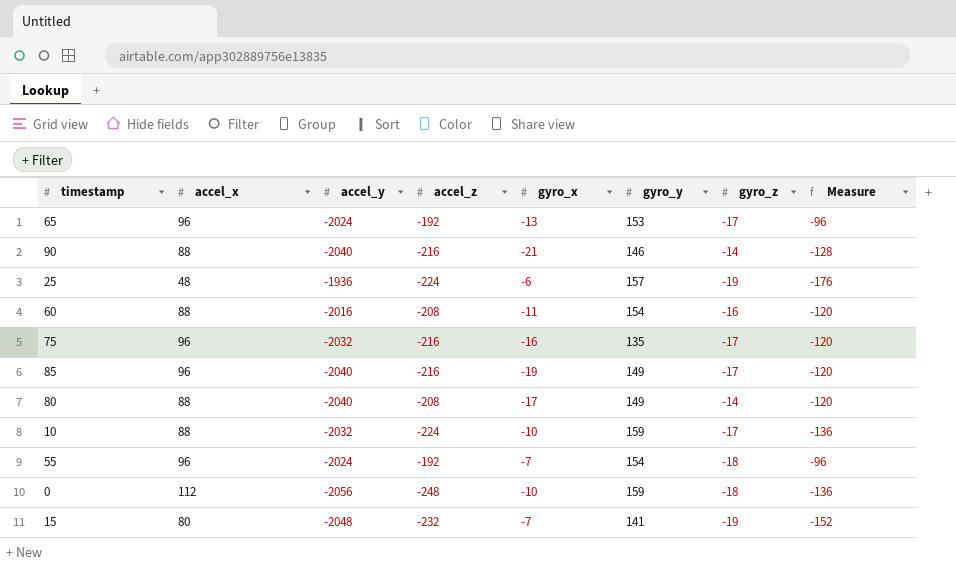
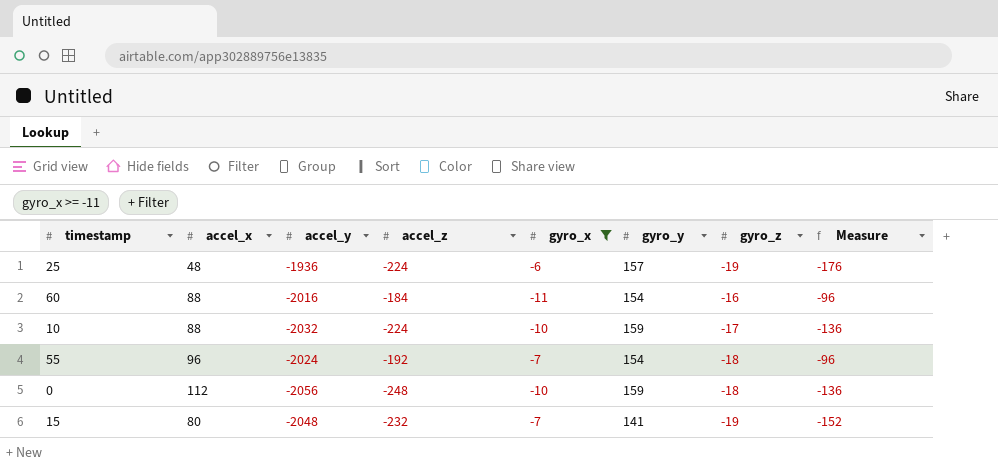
filter: none -> gyro_x >= -11
60 | accel_z: -208 -> -184
60 | Measure: -120 -> -96

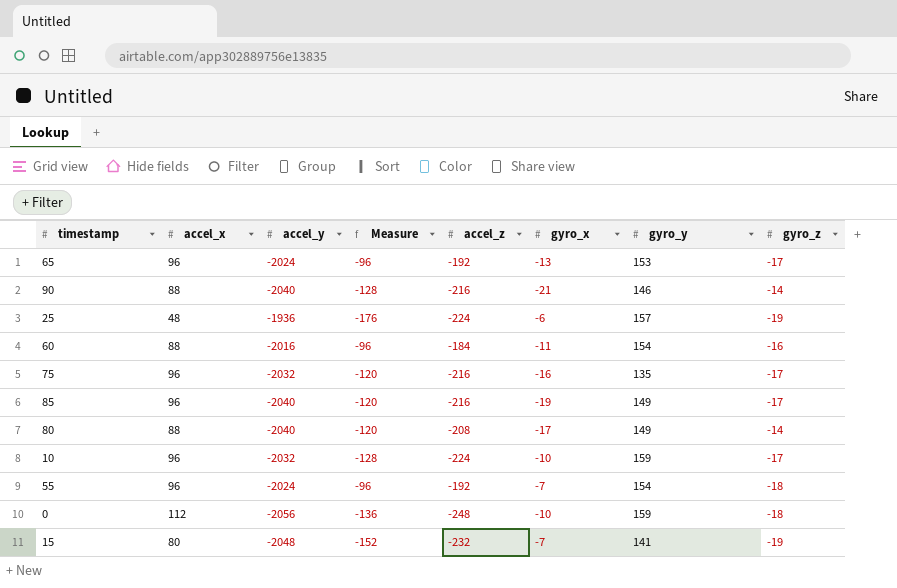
filter: gyro_x >= -11 -> none
column Measure | position: 8 -> 4
10 | accel_x: 88 -> 96
10 | Measure: -136 -> -128

